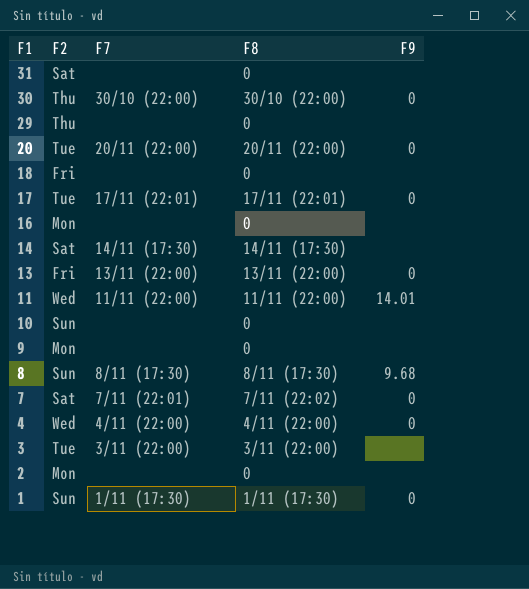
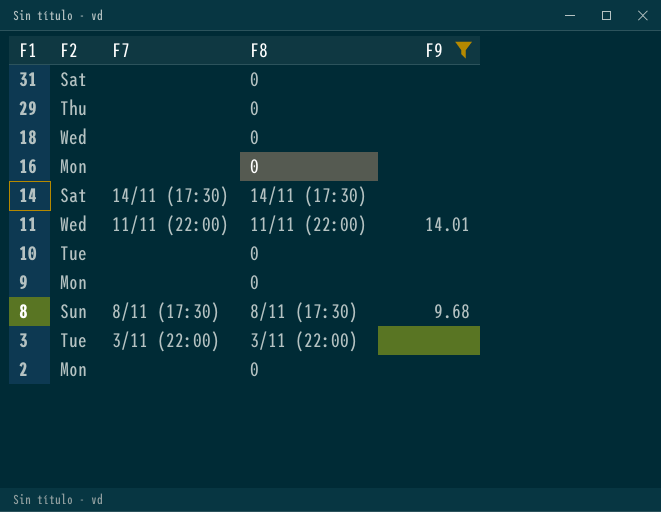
filter: none -> F9 != 0
18 | F2: Fri -> Wed
10 | F2: Sun -> Tue

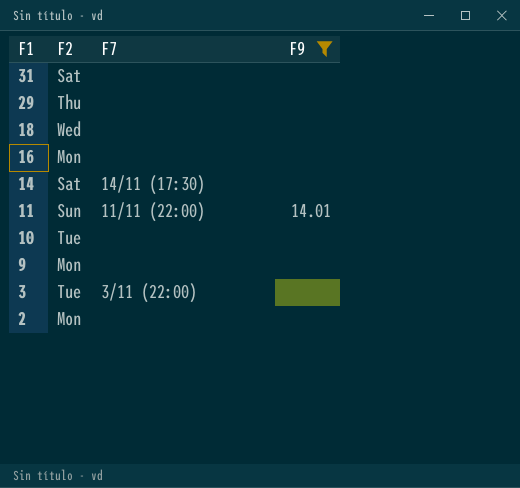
column F8 | position: 4 -> none
row 8: Sun | 8/11 (17:30) | 8/11 (17:30) | 9.68 -> none
11 | F2: Wed -> Sun

